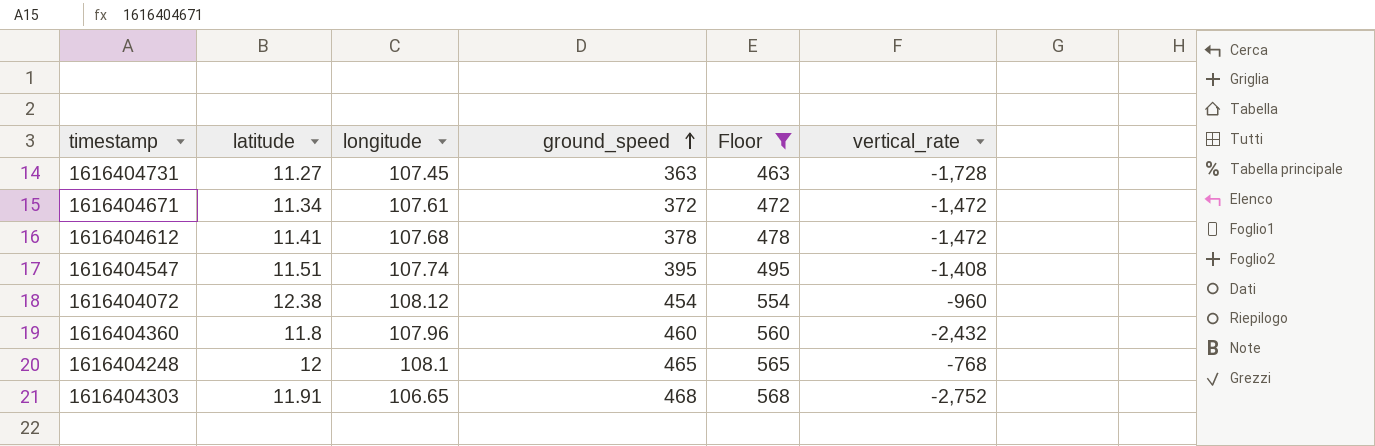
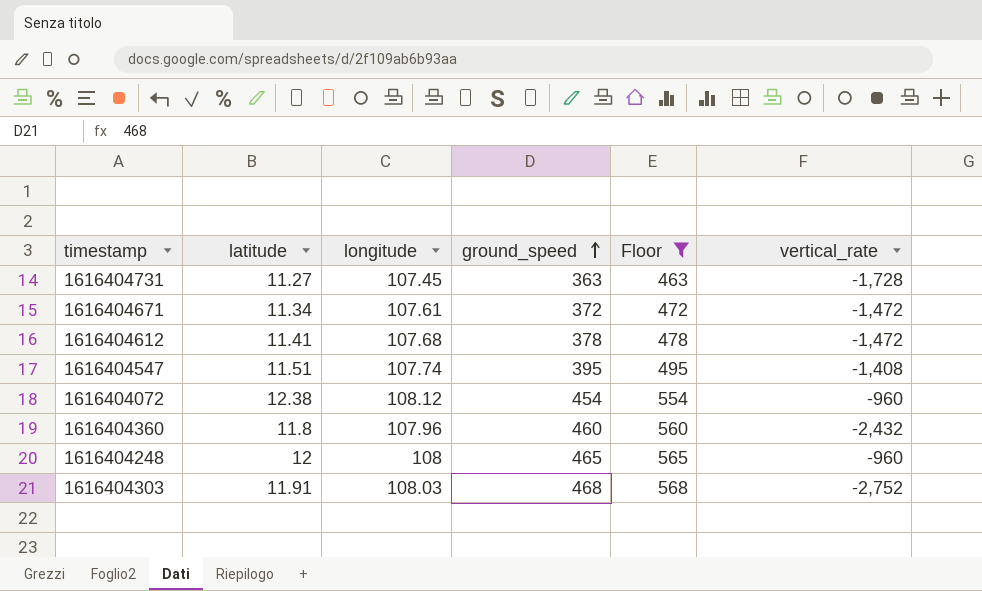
1616404248 | longitude: 108.1 -> 108
1616404248 | vertical_rate: -768 -> -960
1616404303 | longitude: 106.65 -> 108.03

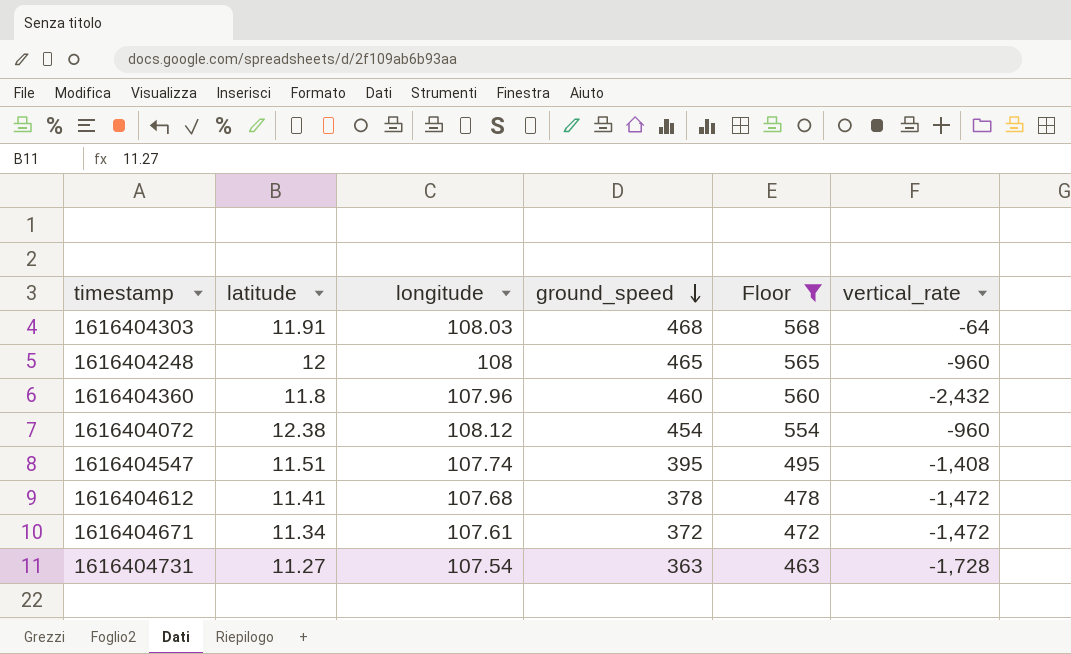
row order: ground_speed ascending -> ground_speed descending
1616404303 | vertical_rate: -2,752 -> -64
1616404731 | longitude: 107.45 -> 107.54

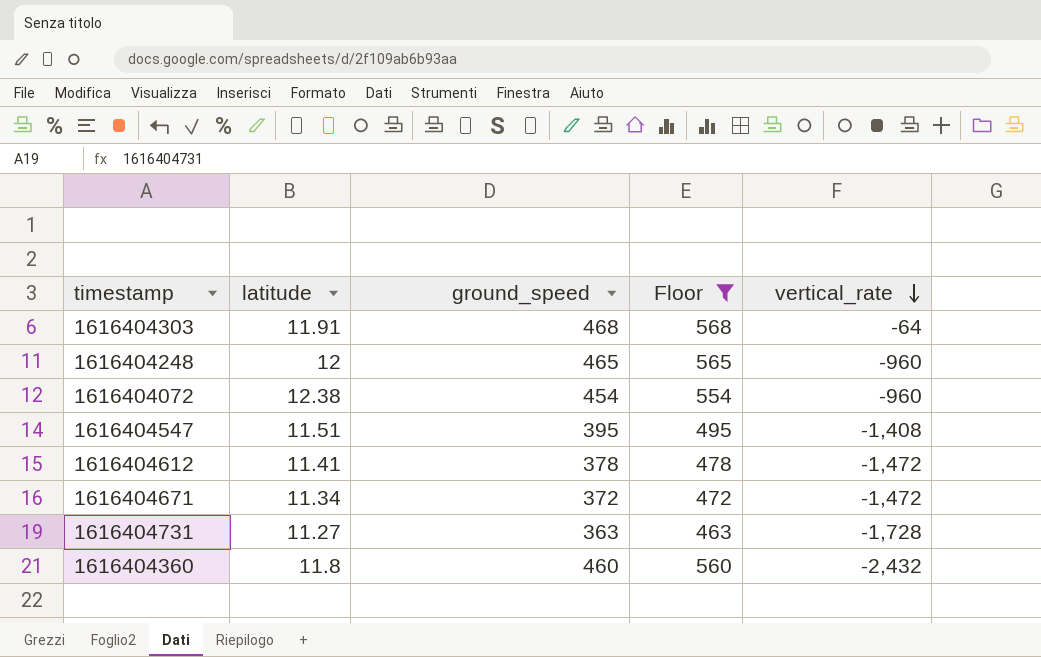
row order: ground_speed descending -> vertical_rate descending
column longitude | position: 3 -> none

